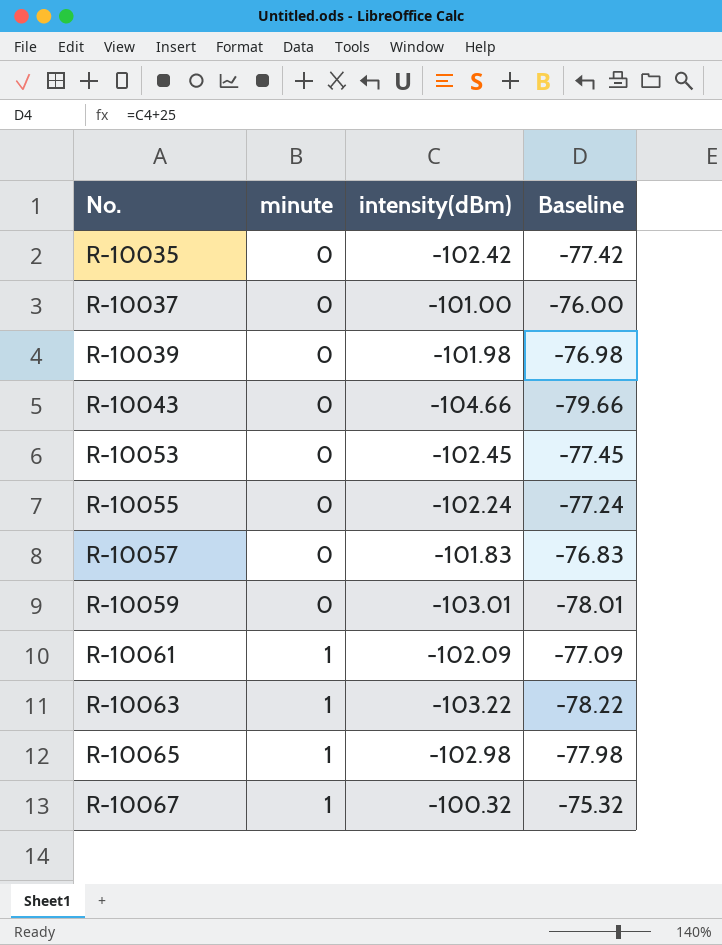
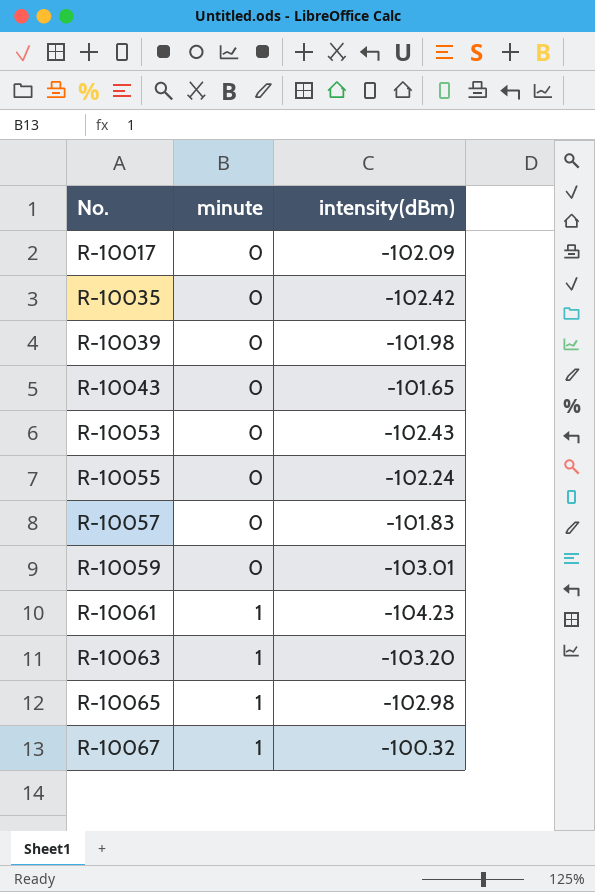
column Baseline | formula: [intensity(dBm)] + 25 -> none
row R-10037: 0 | -101.00 | -76.00 -> none
row R-10017: none -> 0 | -102.09
R-10043 | intensity(dBm): -104.66 -> -101.65
R-10053 | intensity(dBm): -102.45 -> -102.43
R-10061 | intensity(dBm): -102.09 -> -104.23
R-10063 | intensity(dBm): -103.22 -> -103.20

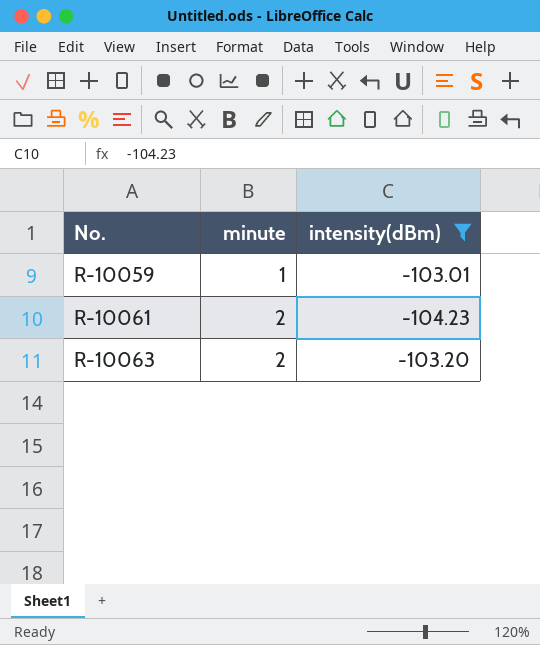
filter: none -> intensity(dBm) <= -103.01
R-10059 | minute: 0 -> 1
R-10061 | minute: 1 -> 2
R-10063 | minute: 1 -> 2

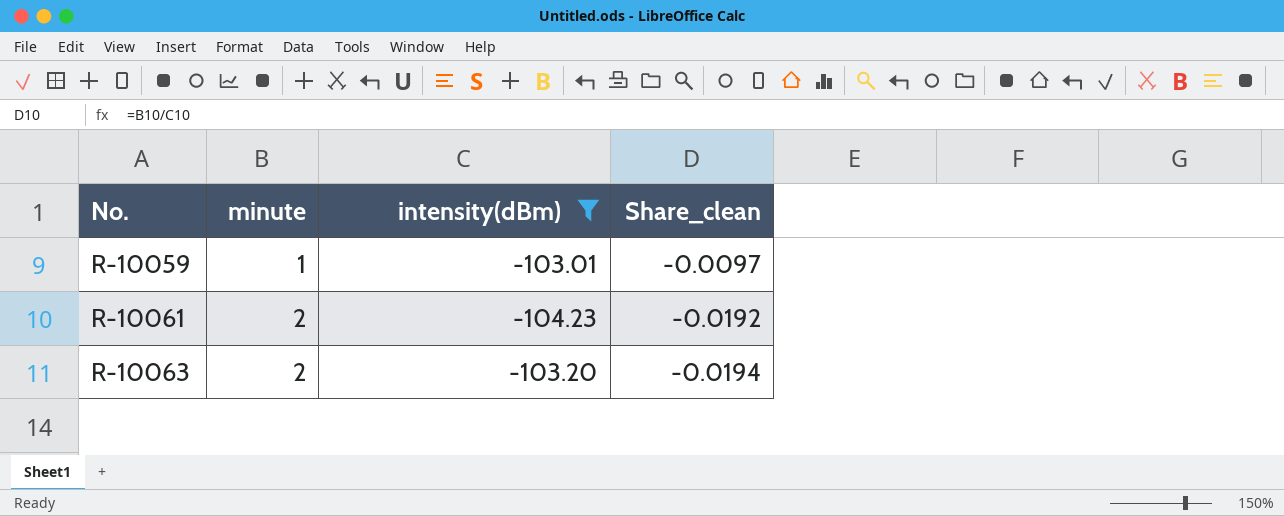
column Share_clean | formula: none -> [minute] / [intensity(dBm)]

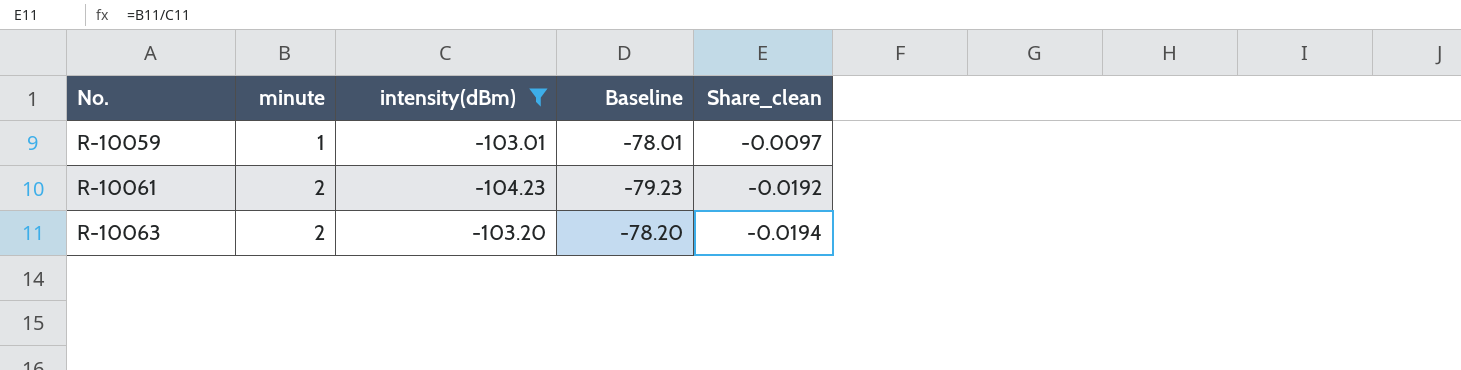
column Baseline | formula: none -> [intensity(dBm)] + 25

